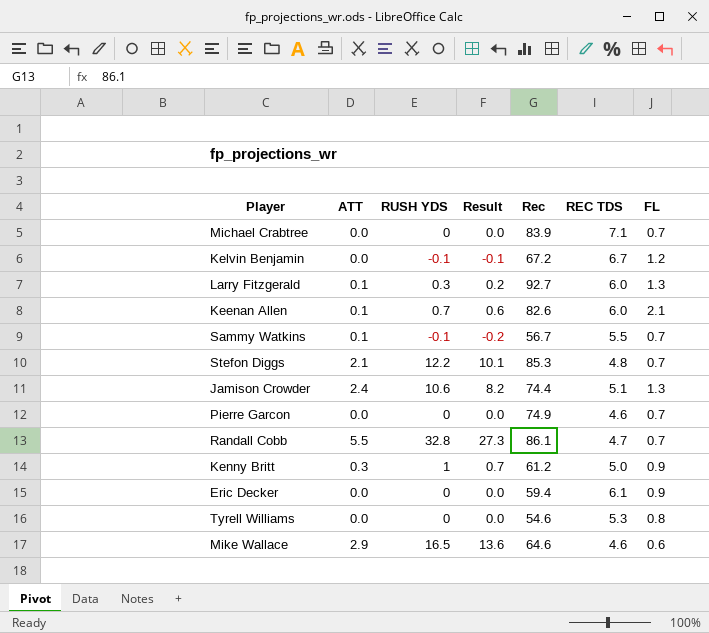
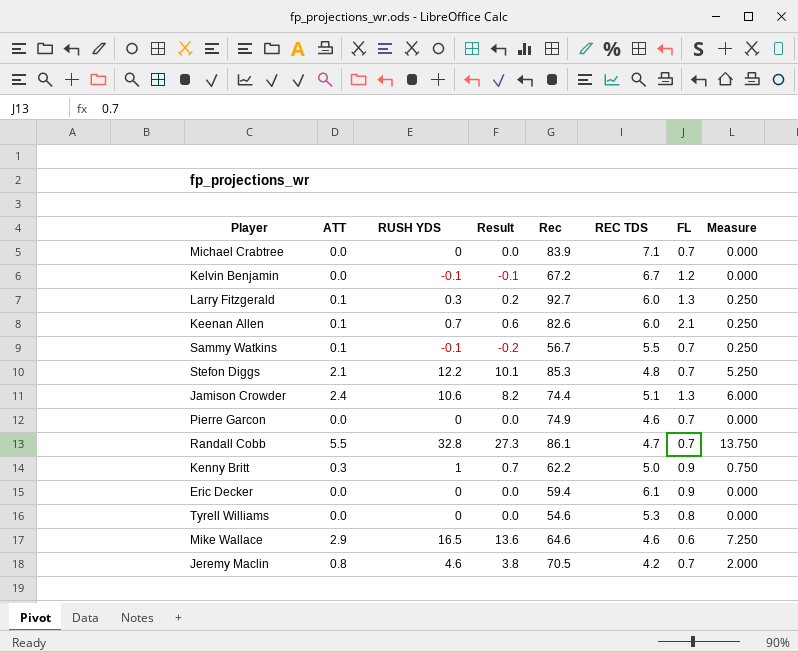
column Measure | formula: none -> [ATT] * 2.5
Kenny Britt | Rec: 61.2 -> 62.2
row Jeremy Maclin: none -> 0.8 | 4.6 | 3.8 | 70.5 | 4.2 | 0.7 | 2.000

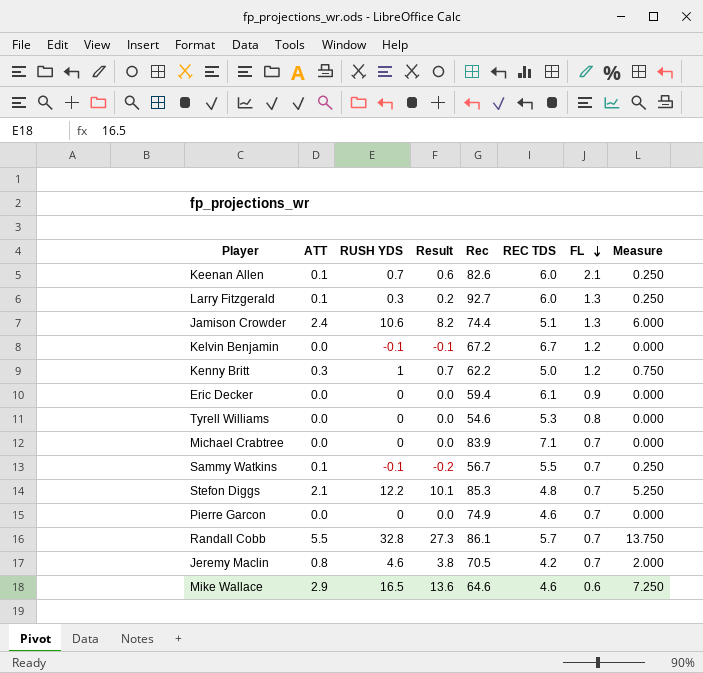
row order: none -> FL descending
Kenny Britt | FL: 0.9 -> 1.2
Randall Cobb | REC TDS: 4.7 -> 5.7

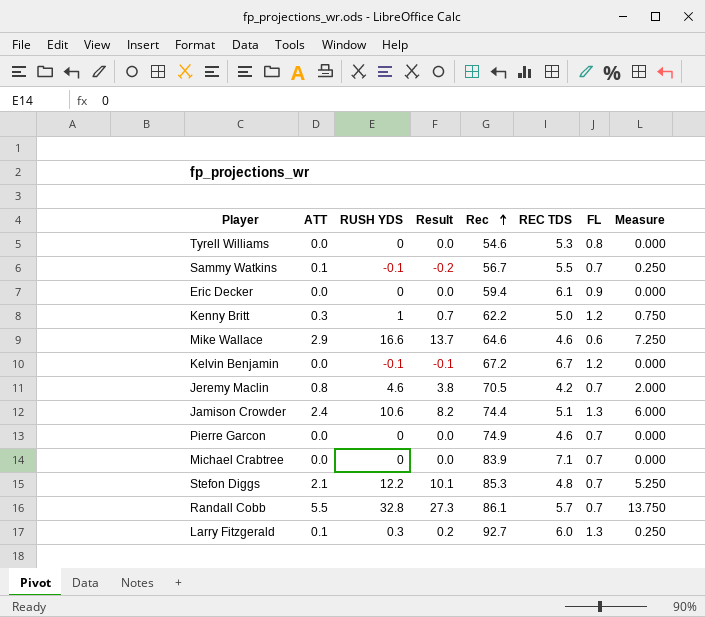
row order: FL descending -> Rec ascending
row Keenan Allen: 0.1 | 0.7 | 0.6 | 82.6 | 6.0 | 2.1 | 0.250 -> none
Mike Wallace | RUSH YDS: 16.5 -> 16.6
Mike Wallace | Result: 13.6 -> 13.7

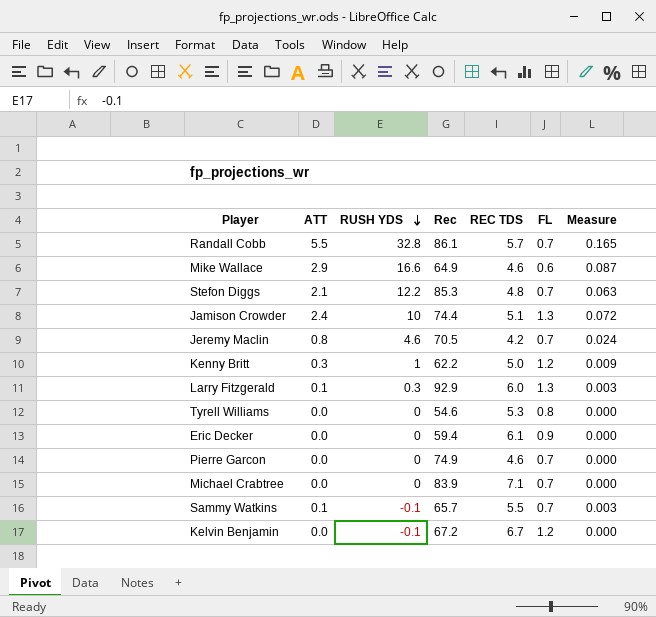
row order: Rec ascending -> RUSH YDS descending
column Result | formula: [RUSH YDS] - [ATT] -> none
column Measure | formula: [ATT] * 2.5 -> [ATT] * 0.03
Mike Wallace | Rec: 64.6 -> 64.9
Jamison Crowder | RUSH YDS: 10.6 -> 10
Larry Fitzgerald | Rec: 92.7 -> 92.9
Sammy Watkins | Rec: 56.7 -> 65.7

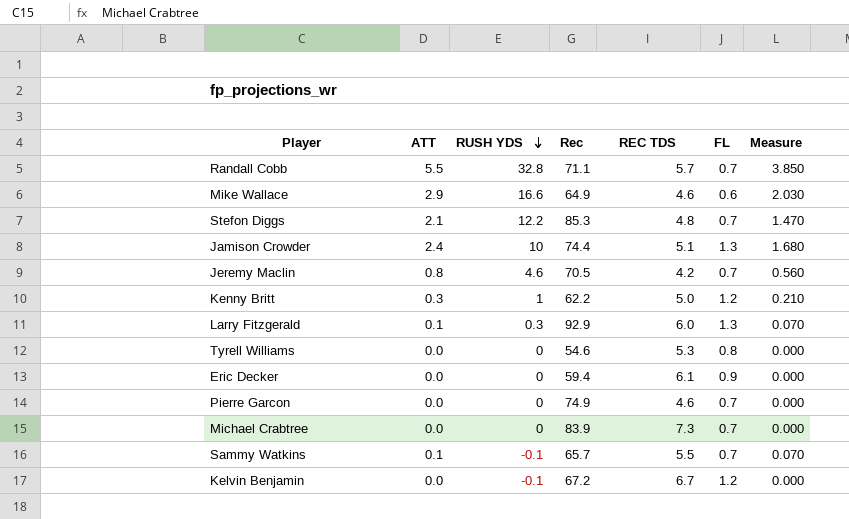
column Measure | formula: [ATT] * 0.03 -> [ATT] * 0.7
Randall Cobb | Rec: 86.1 -> 71.1
Michael Crabtree | REC TDS: 7.1 -> 7.3

